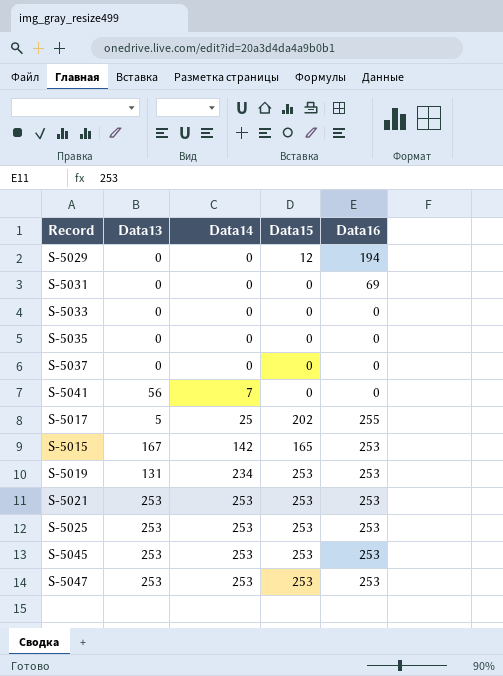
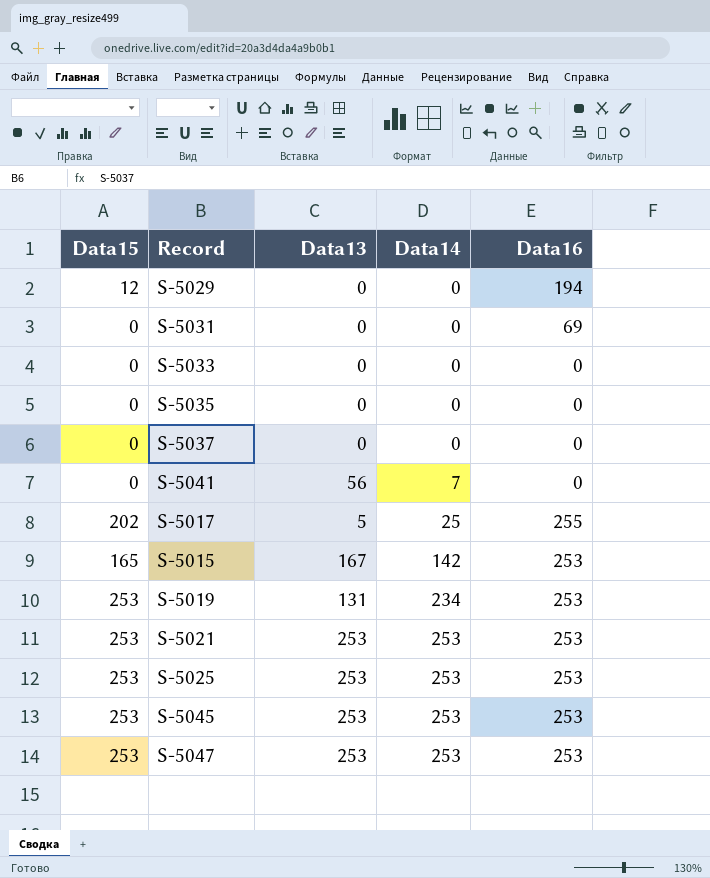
column Data15 | position: 4 -> 1

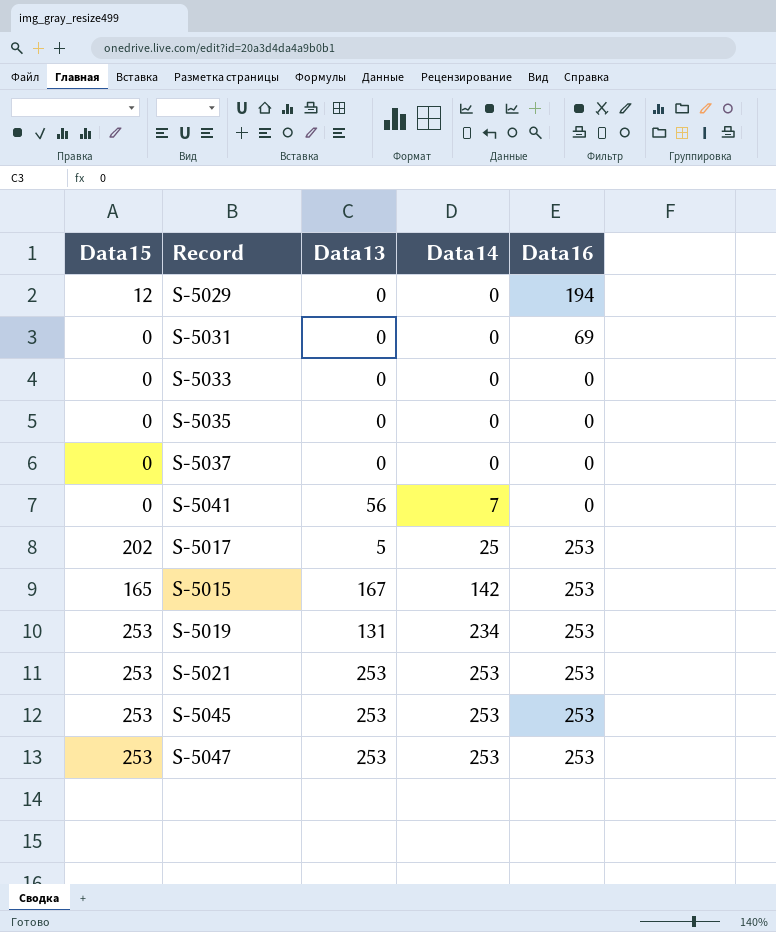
row S-5025: 253 | 253 | 253 | 253 -> none
S-5017 | Data16: 255 -> 253

